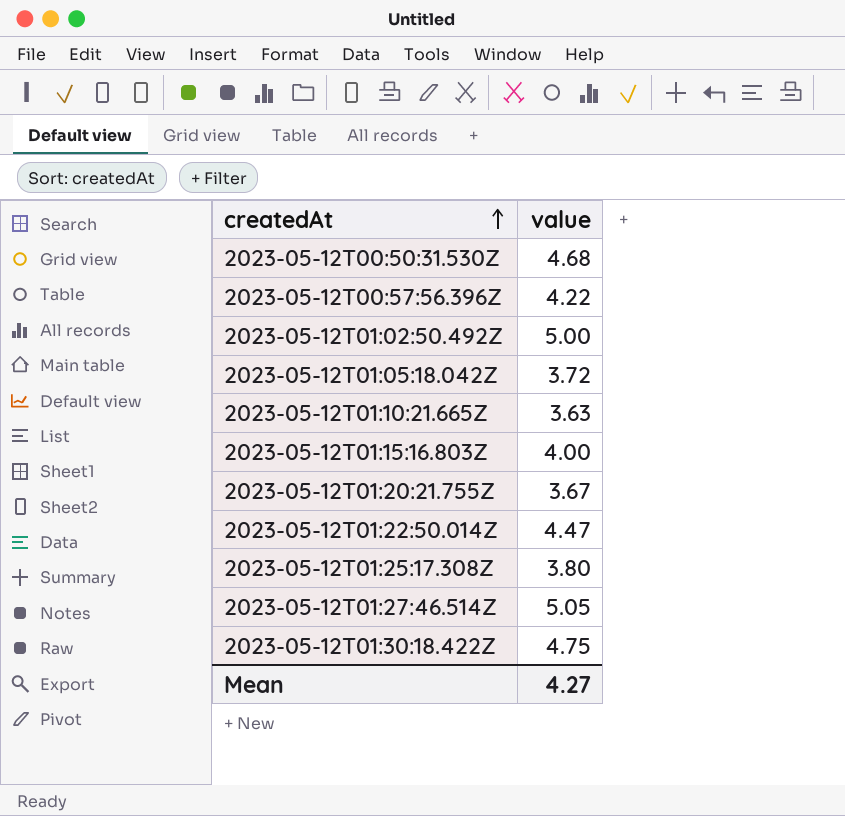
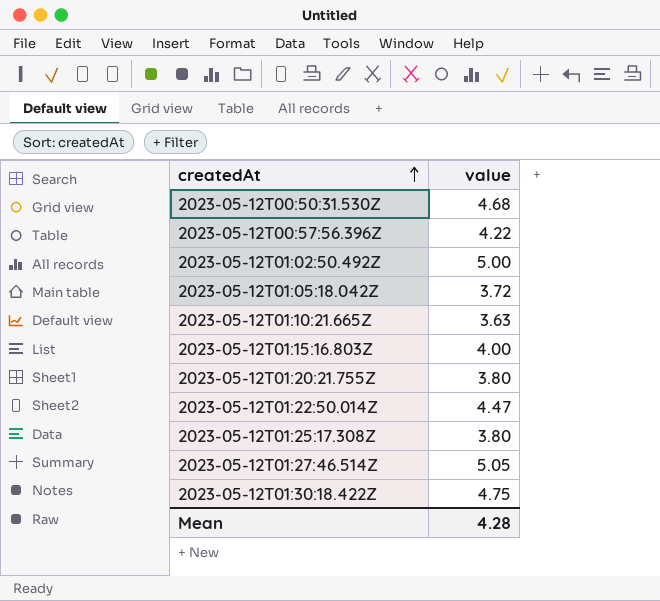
2023-05-12T01:20:21.755Z | value: 3.67 -> 3.80
Mean | value: 4.27 -> 4.28

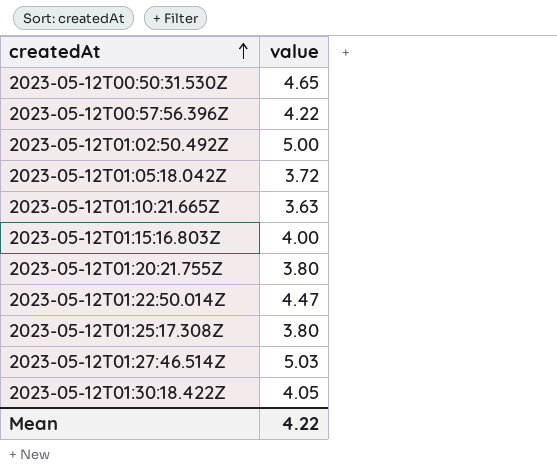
2023-05-12T00:50:31.530Z | value: 4.68 -> 4.65
2023-05-12T01:27:46.514Z | value: 5.05 -> 5.03
2023-05-12T01:30:18.422Z | value: 4.75 -> 4.05
Mean | value: 4.28 -> 4.22

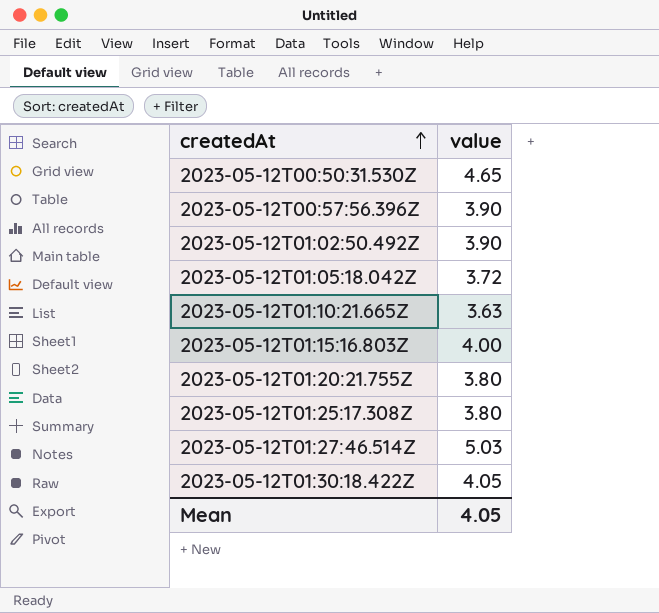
row 2023-05-12T01:22:50.014Z: 4.47 -> none
2023-05-12T00:57:56.396Z | value: 4.22 -> 3.90
2023-05-12T01:02:50.492Z | value: 5.00 -> 3.90
Mean | value: 4.22 -> 4.05

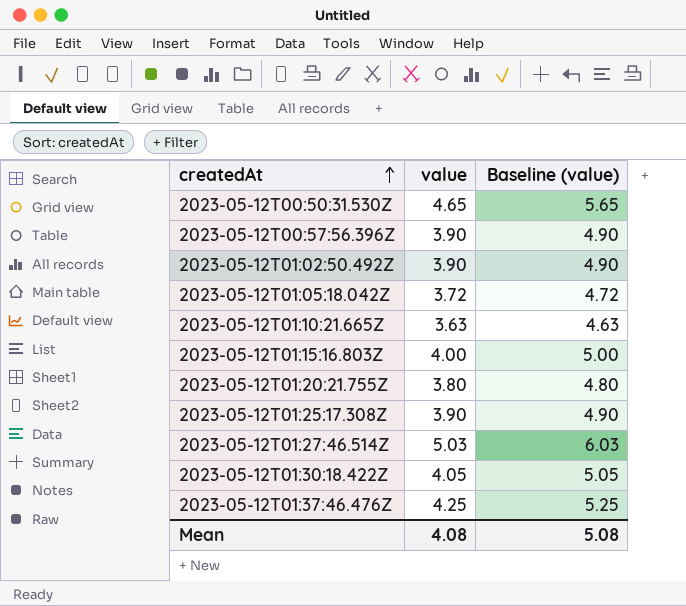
column Baseline (value) | formula: none -> [value] + 1
2023-05-12T01:25:17.308Z | value: 3.80 -> 3.90
row 2023-05-12T01:37:46.476Z: none -> 4.25 | 5.25
Mean | value: 4.05 -> 4.08

